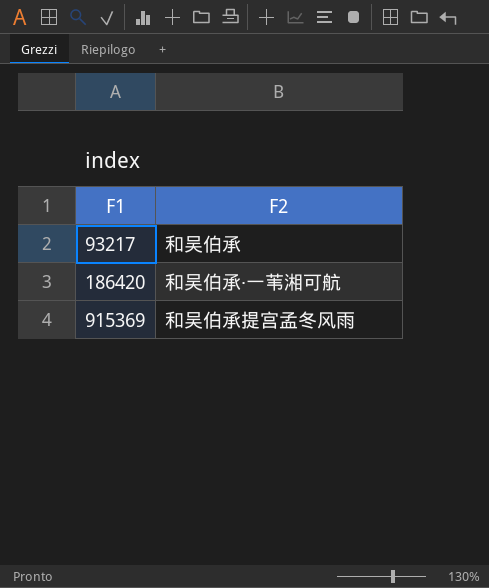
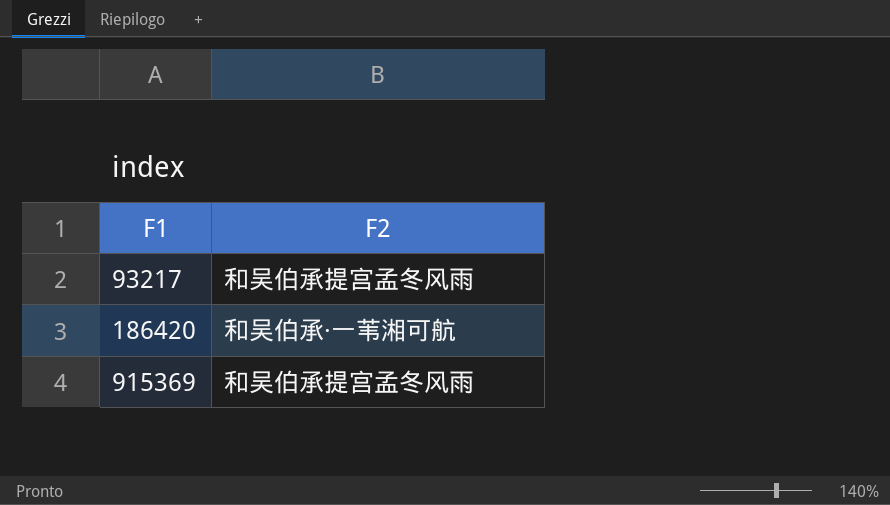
93217 | F2: 和吴伯承 -> 和吴伯承提宫孟冬风雨

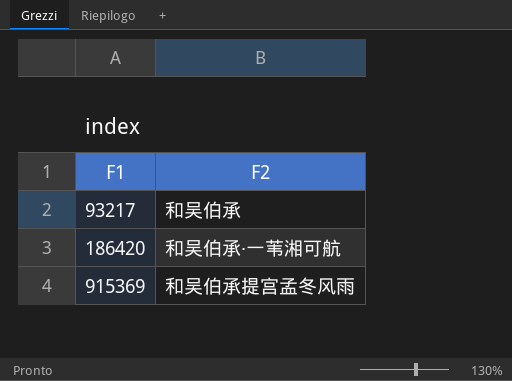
93217 | F2: 和吴伯承提宫孟冬风雨 -> 和吴伯承

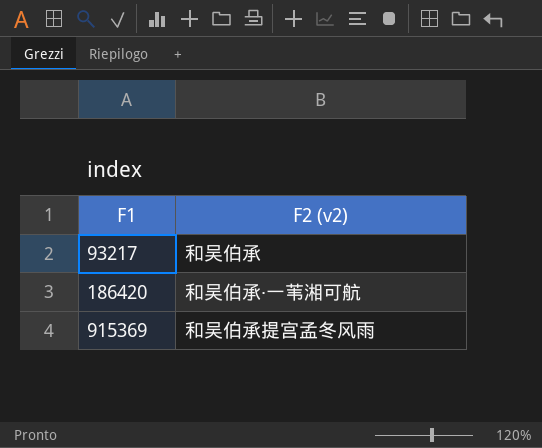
column name: F2 -> F2 (v2)

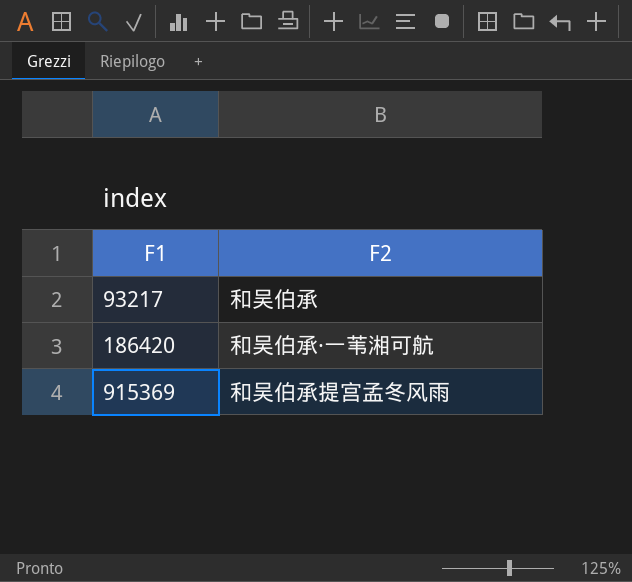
column name: F2 (v2) -> F2

